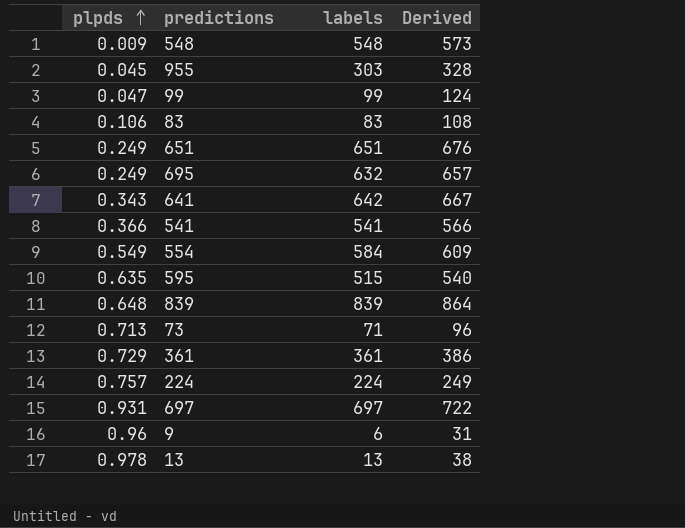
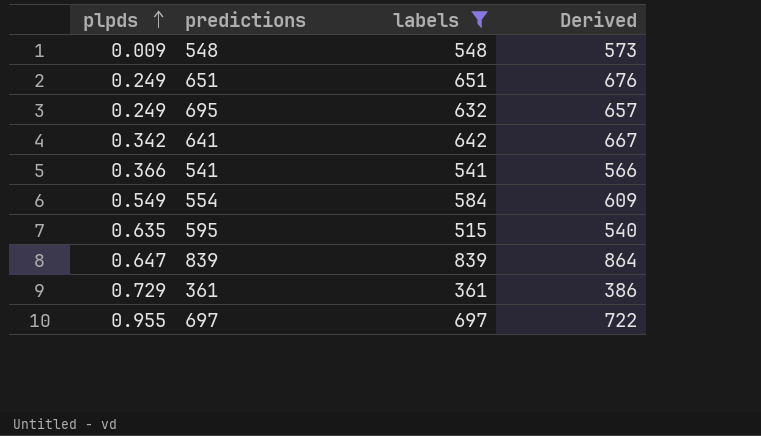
filter: none -> labels >= 361
641 | plpds: 0.343 -> 0.342
839 | plpds: 0.648 -> 0.647
697 | plpds: 0.931 -> 0.955

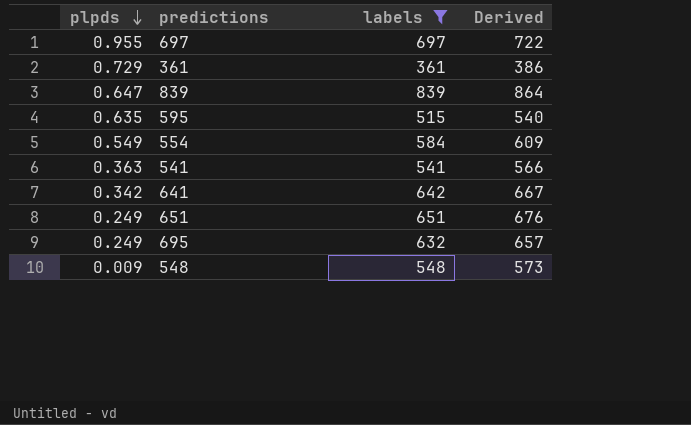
row order: plpds ascending -> plpds descending
541 | plpds: 0.366 -> 0.363

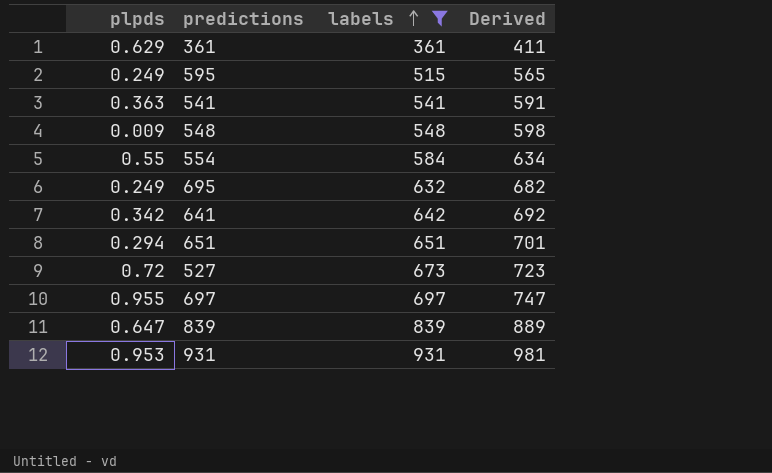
row order: plpds descending -> labels ascending
column Derived | formula: [labels] + 25 -> [labels] + 50
361 | plpds: 0.729 -> 0.629
595 | plpds: 0.635 -> 0.249
554 | plpds: 0.549 -> 0.55
651 | plpds: 0.249 -> 0.294
row 527: none -> 0.72 | 673 | 723
row 931: none -> 0.953 | 931 | 981

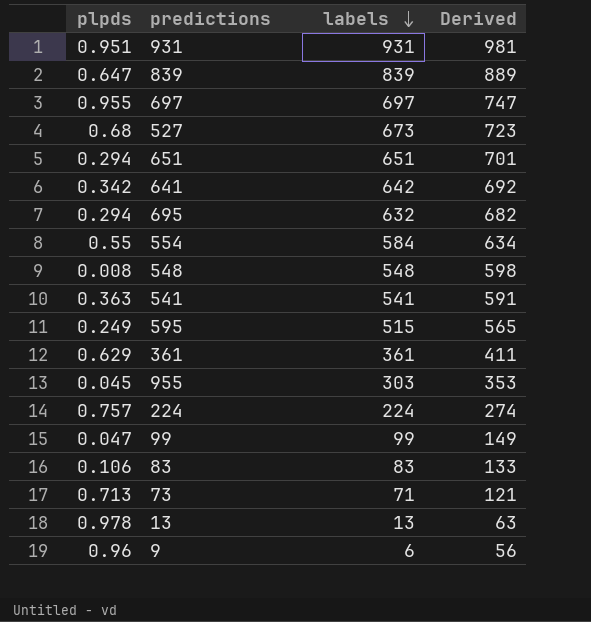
filter: labels >= 361 -> none
row order: labels ascending -> labels descending
931 | plpds: 0.953 -> 0.951
527 | plpds: 0.72 -> 0.68
695 | plpds: 0.249 -> 0.294
548 | plpds: 0.009 -> 0.008

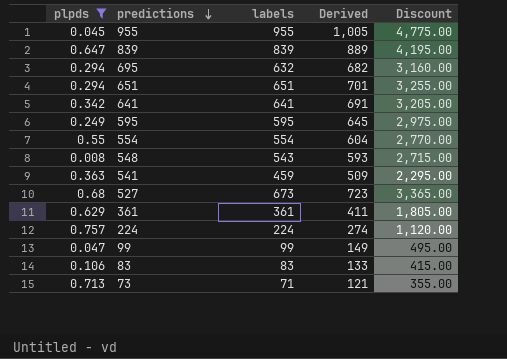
filter: none -> plpds <= 0.757
row order: labels descending -> predictions descending
column Discount | formula: none -> [labels] * 5
955 | labels: 303 -> 955
955 | Derived: 353 -> 1,005
641 | labels: 642 -> 641
641 | Derived: 692 -> 691
595 | labels: 515 -> 595
595 | Derived: 565 -> 645
554 | labels: 584 -> 554
554 | Derived: 634 -> 604
548 | labels: 548 -> 543
548 | Derived: 598 -> 593
541 | labels: 541 -> 459
541 | Derived: 591 -> 509

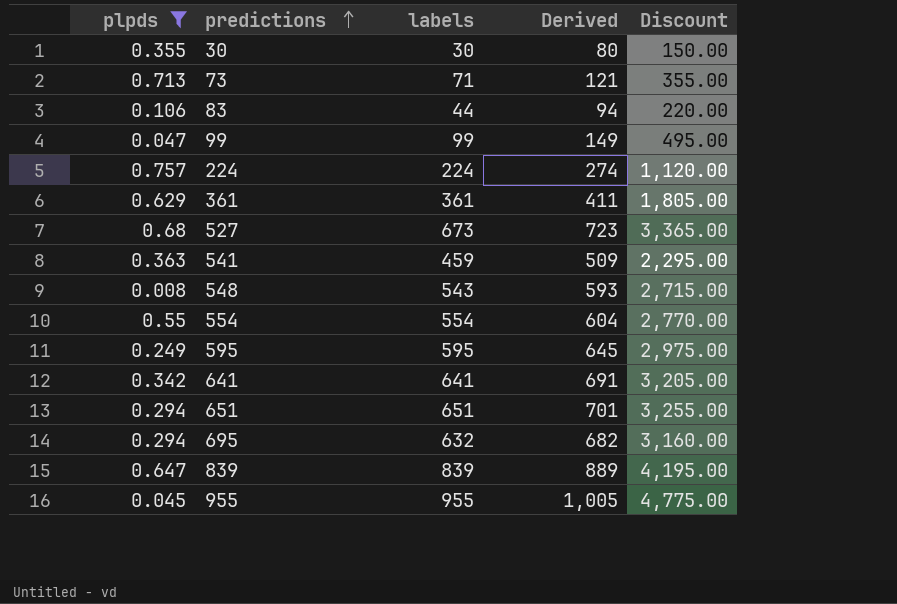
row order: predictions descending -> predictions ascending
row 30: none -> 0.355 | 30 | 80 | 150.00
83 | labels: 83 -> 44
83 | Derived: 133 -> 94
83 | Discount: 415.00 -> 220.00

